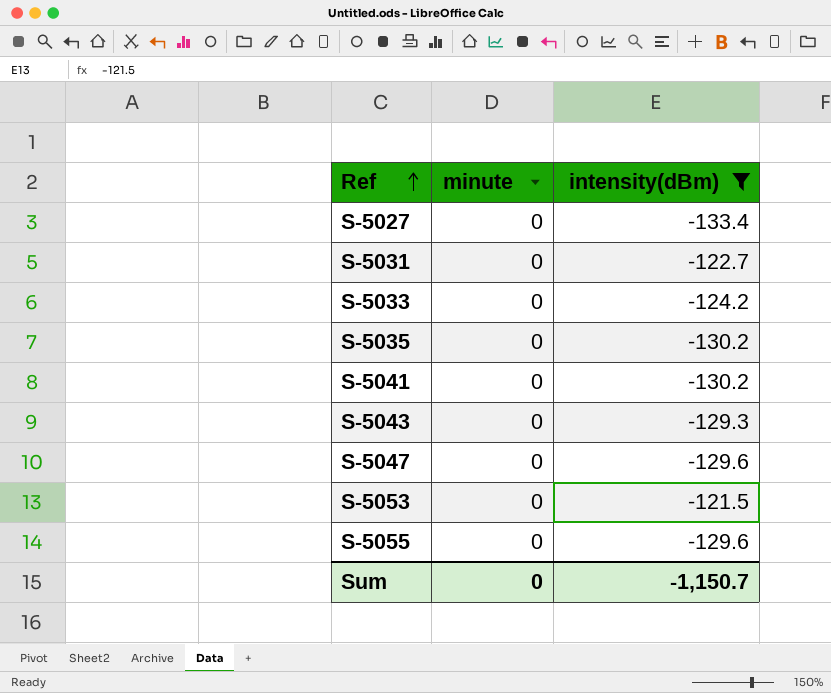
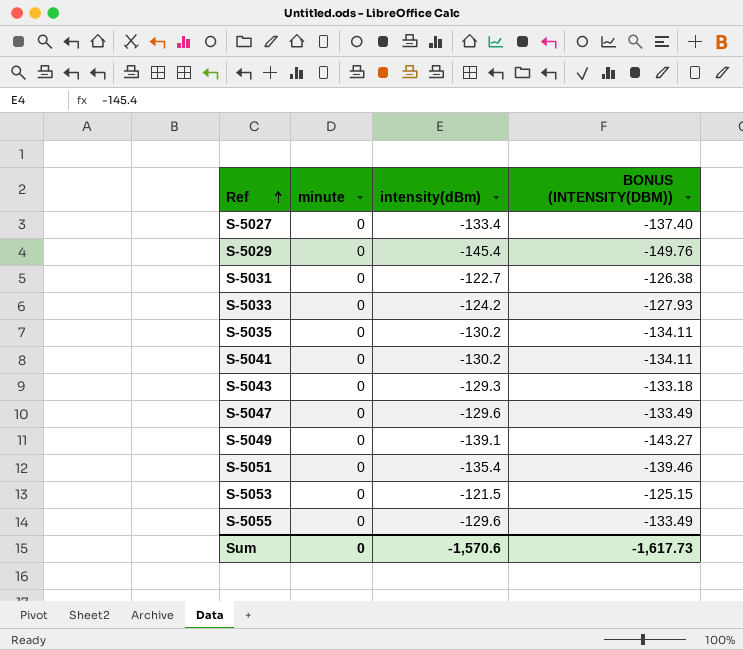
filter: intensity(dBm) >= -133.4 -> none
column BONUS (INTENSITY(DBM)) | formula: none -> [intensity(dBm)] * 1.03
Sum | intensity(dBm): -1,150.7 -> -1,570.6

